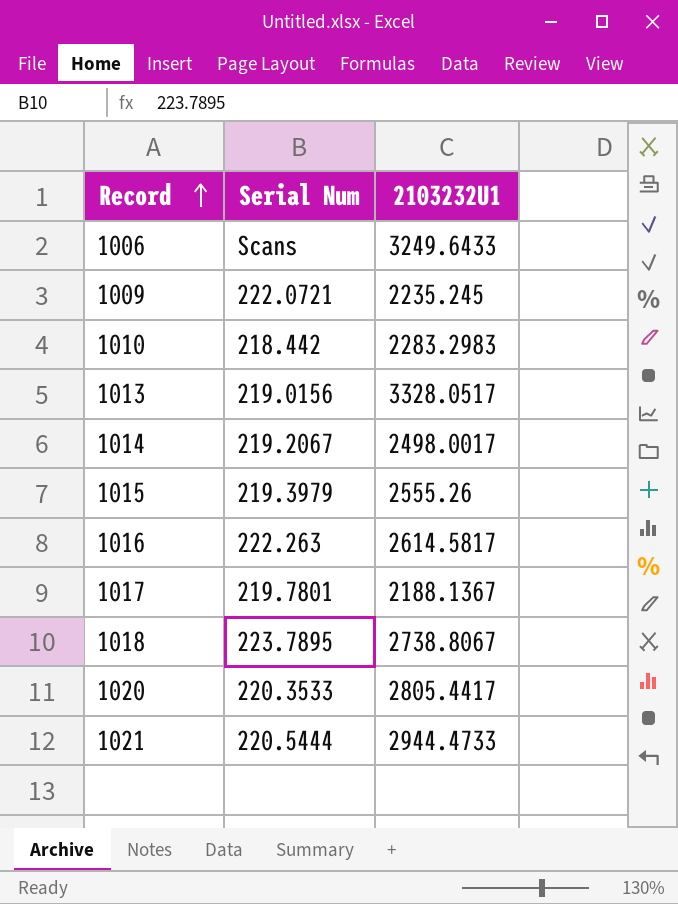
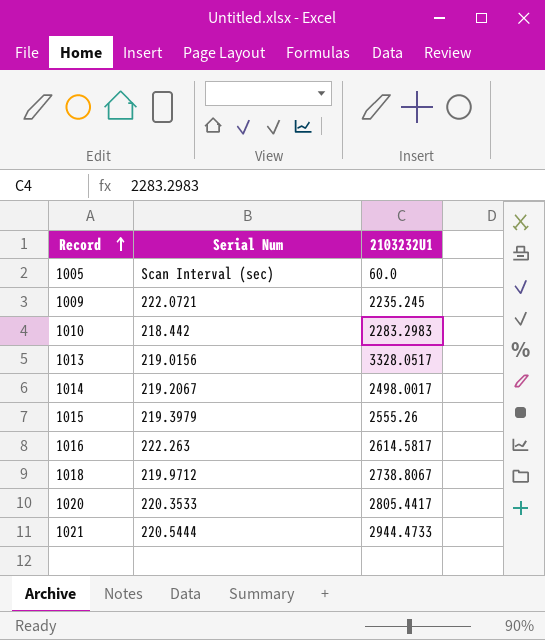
row 1006: Scans | 3249.6433 -> none
row 1017: 219.7801 | 2188.1367 -> none
row 1005: none -> Scan Interval (sec) | 60.0
1018 | Serial Num: 223.7895 -> 219.9712

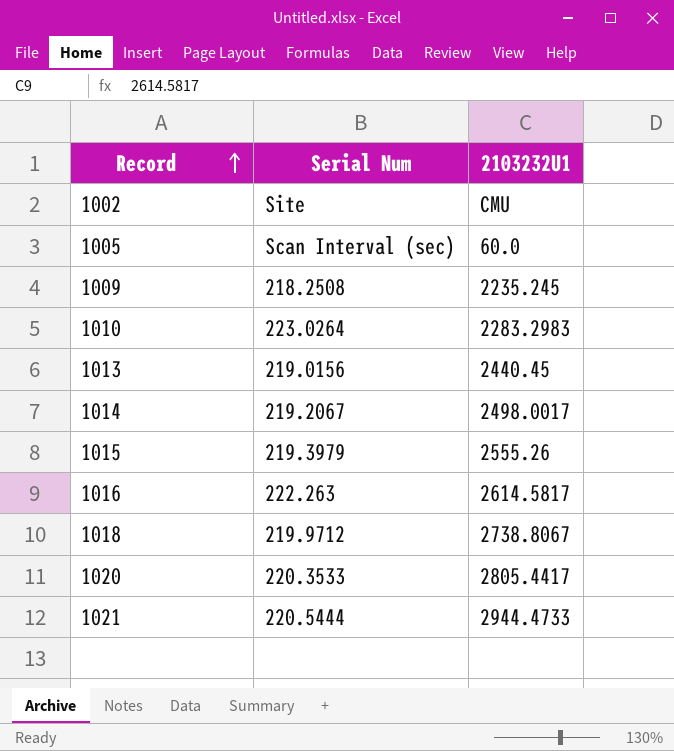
row 1002: none -> Site | CMU
1009 | Serial Num: 222.0721 -> 218.2508
1010 | Serial Num: 218.442 -> 223.0264
1013 | 2103232U1: 3328.0517 -> 2440.45

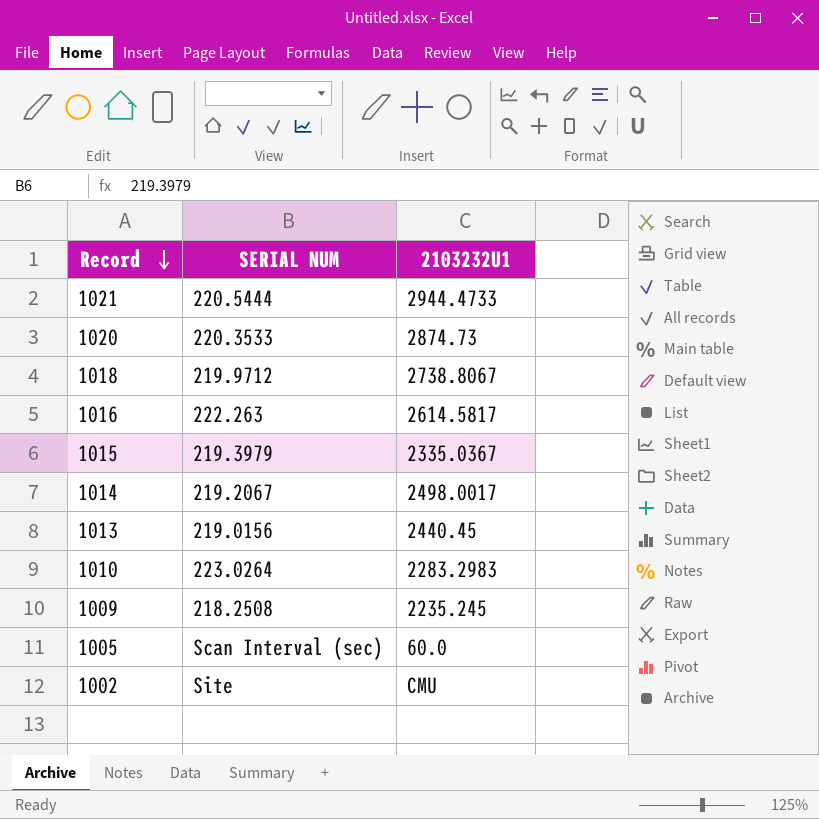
row order: Record ascending -> Record descending
column name: Serial Num -> SERIAL NUM
1020 | 2103232U1: 2805.4417 -> 2874.73
1015 | 2103232U1: 2555.26 -> 2335.0367

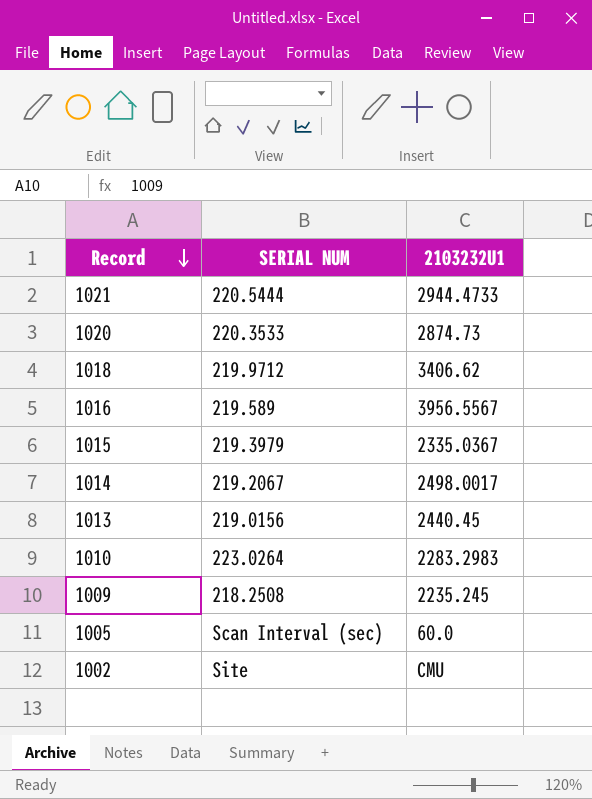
1018 | 2103232U1: 2738.8067 -> 3406.62
1016 | SERIAL NUM: 222.263 -> 219.589
1016 | 2103232U1: 2614.5817 -> 3956.5567

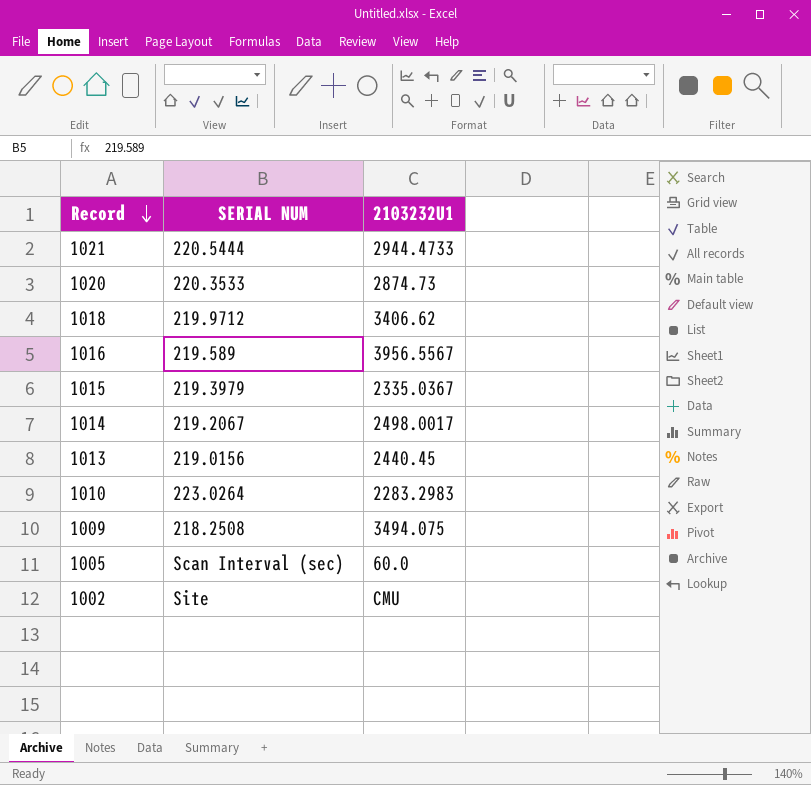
1009 | 2103232U1: 2235.245 -> 3494.075

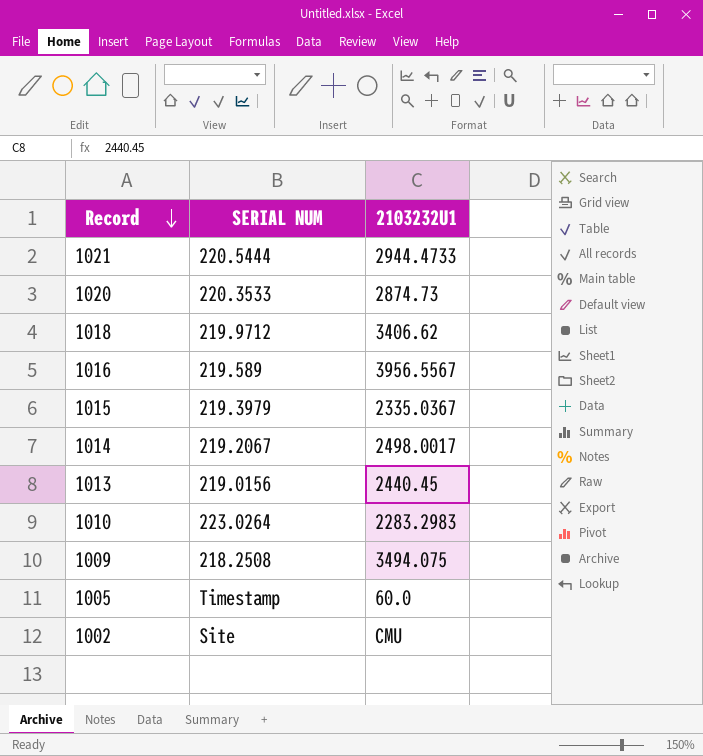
1005 | SERIAL NUM: Scan Interval (sec) -> Timestamp

